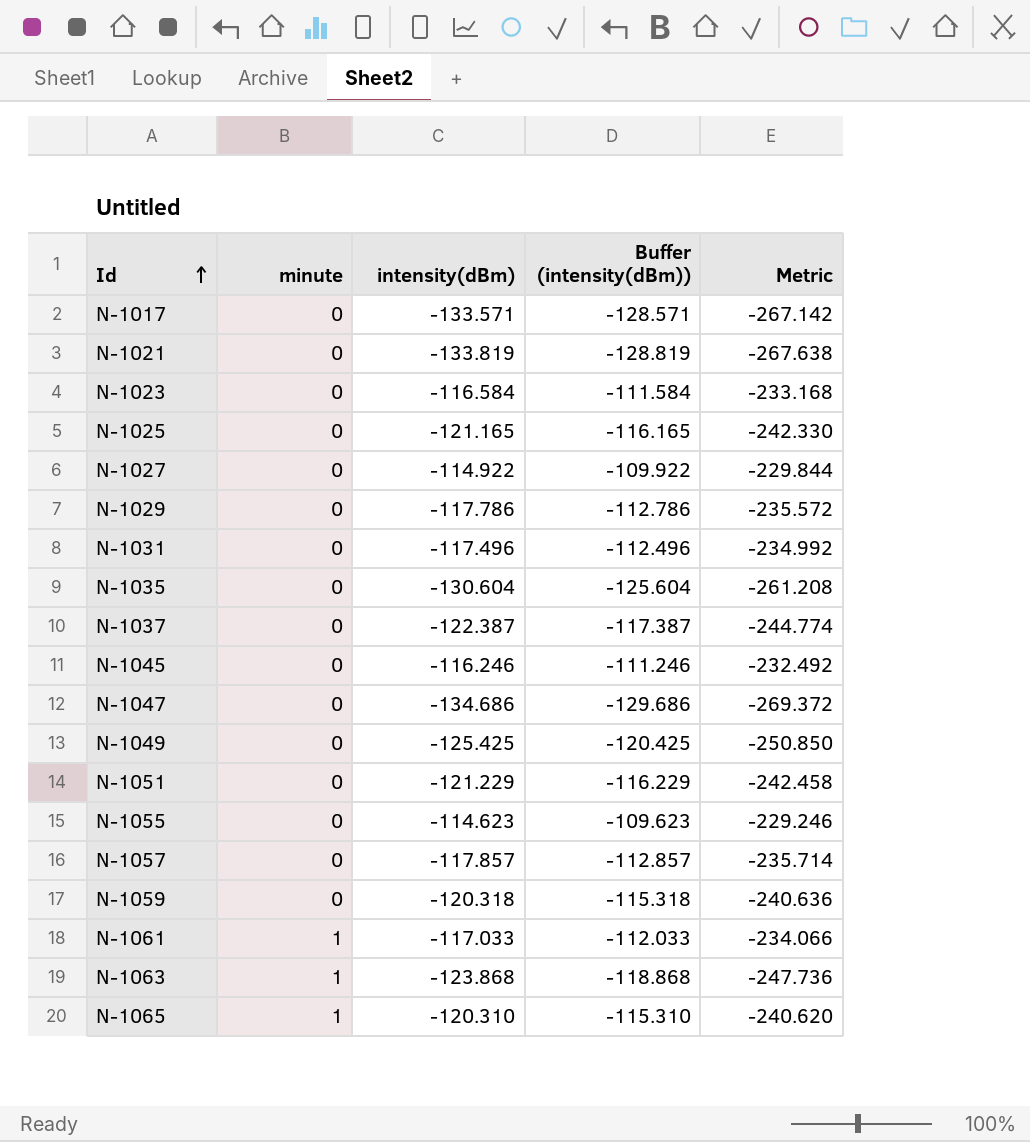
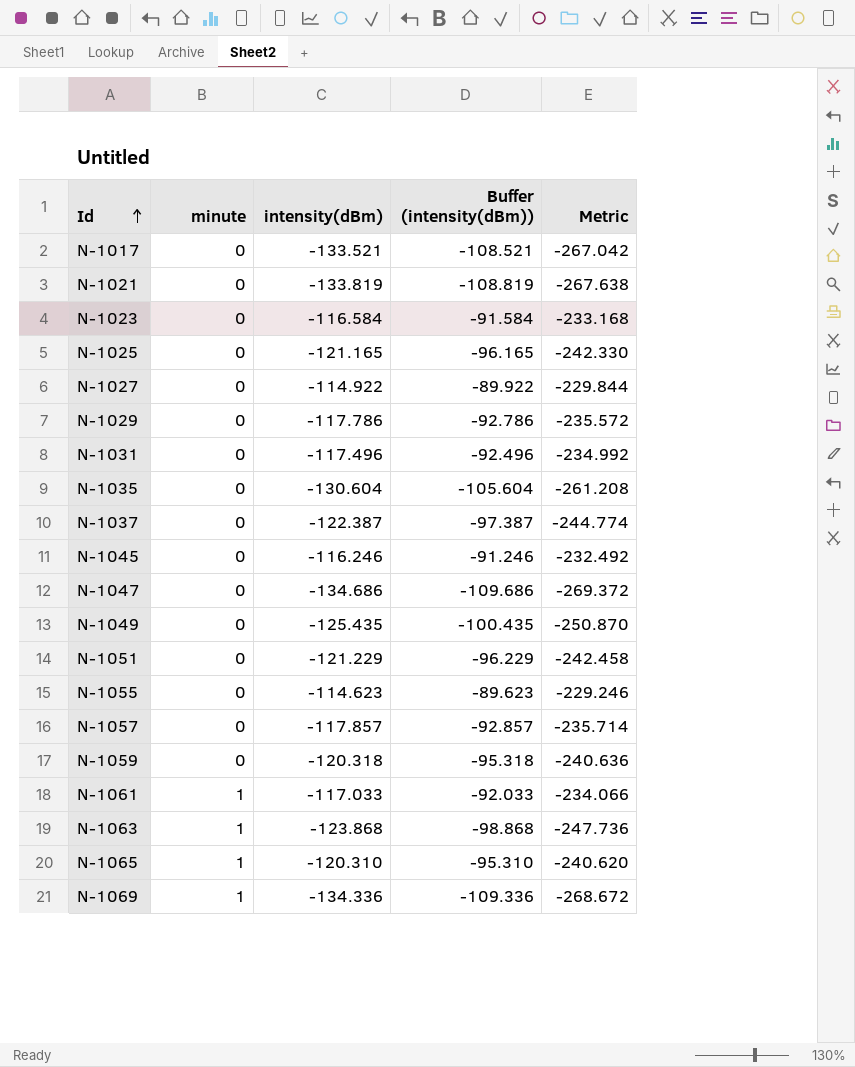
column Buffer (intensity(dBm)) | formula: [intensity(dBm)] + 5 -> [intensity(dBm)] + 25
N-1017 | intensity(dBm): -133.571 -> -133.521
N-1017 | Metric: -267.142 -> -267.042
N-1049 | intensity(dBm): -125.425 -> -125.435
N-1049 | Metric: -250.850 -> -250.870
row N-1069: none -> 1 | -134.336 | -109.336 | -268.672

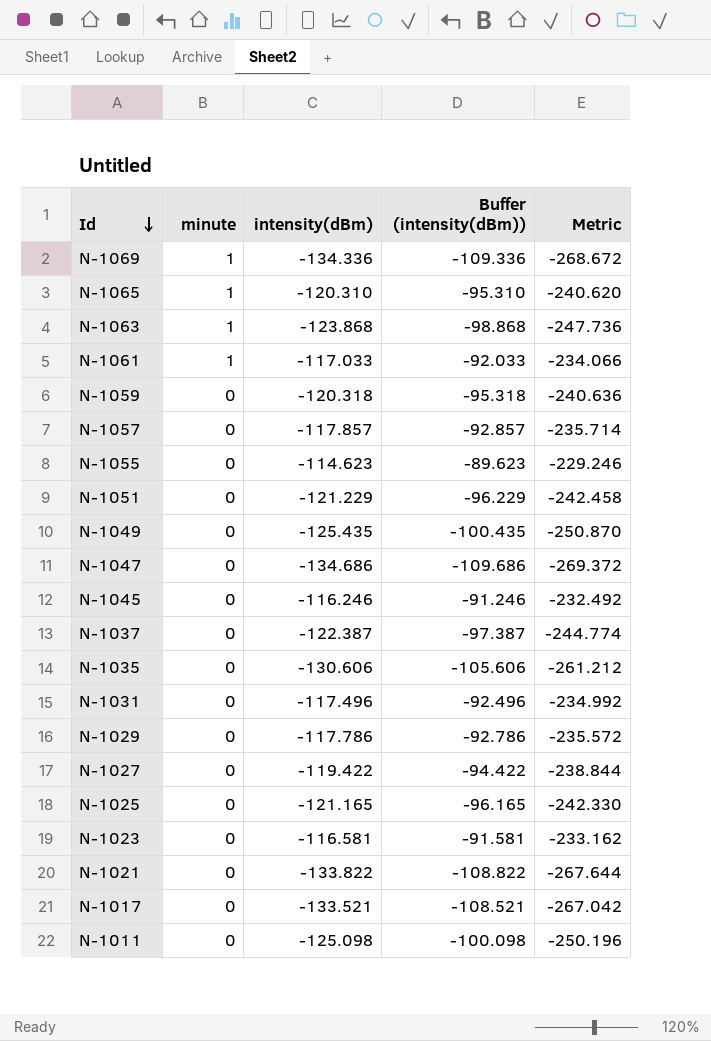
row order: Id ascending -> Id descending
N-1035 | intensity(dBm): -130.604 -> -130.606
N-1035 | Buffer (intensity(dBm)): -105.604 -> -105.606
N-1035 | Metric: -261.208 -> -261.212
N-1027 | intensity(dBm): -114.922 -> -119.422
N-1027 | Buffer (intensity(dBm)): -89.922 -> -94.422
N-1027 | Metric: -229.844 -> -238.844
N-1023 | intensity(dBm): -116.584 -> -116.581
N-1023 | Buffer (intensity(dBm)): -91.584 -> -91.581
N-1023 | Metric: -233.168 -> -233.162
N-1021 | intensity(dBm): -133.819 -> -133.822
N-1021 | Buffer (intensity(dBm)): -108.819 -> -108.822
N-1021 | Metric: -267.638 -> -267.644
row N-1011: none -> 0 | -125.098 | -100.098 | -250.196

